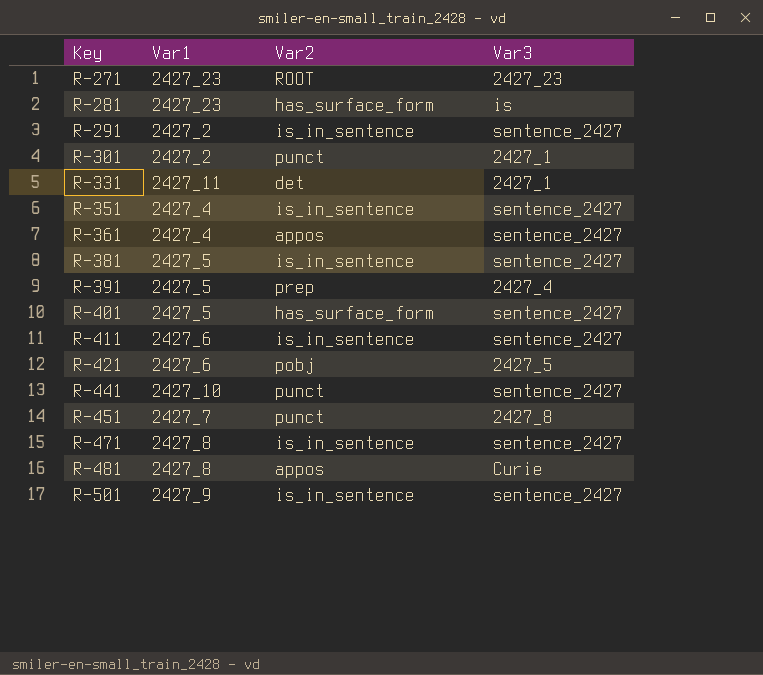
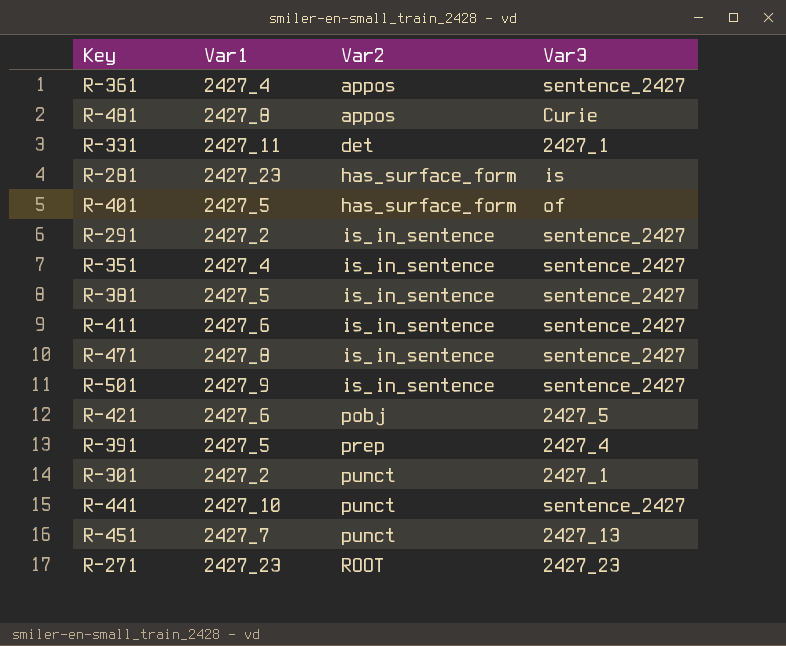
row order: Key ascending -> Var2 ascending
R-401 | Var3: sentence_2427 -> of
R-451 | Var3: 2427_8 -> 2427_13

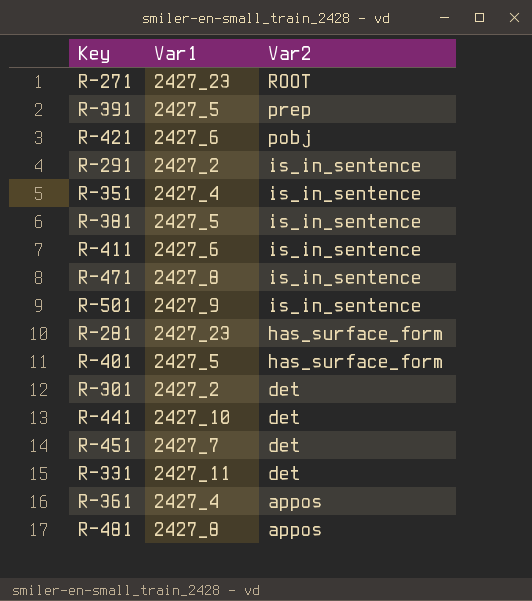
row order: Var2 ascending -> Var2 descending
column Var3 | position: 4 -> none
R-301 | Var2: punct -> det
R-441 | Var2: punct -> det
R-451 | Var2: punct -> det

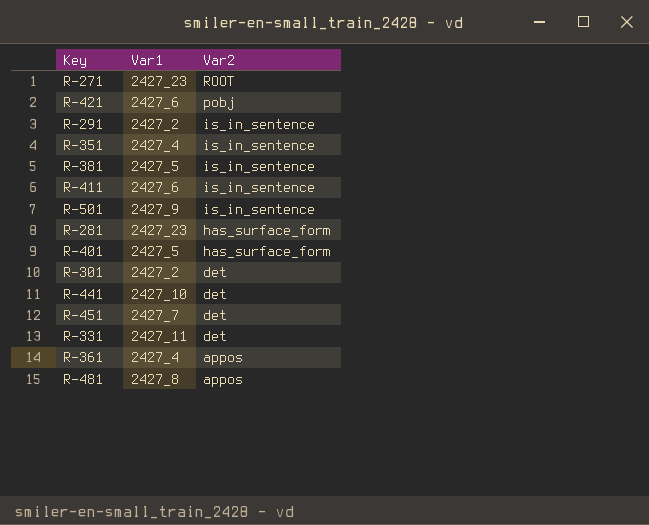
row R-391: 2427_5 | prep -> none
row R-471: 2427_8 | is_in_sentence -> none

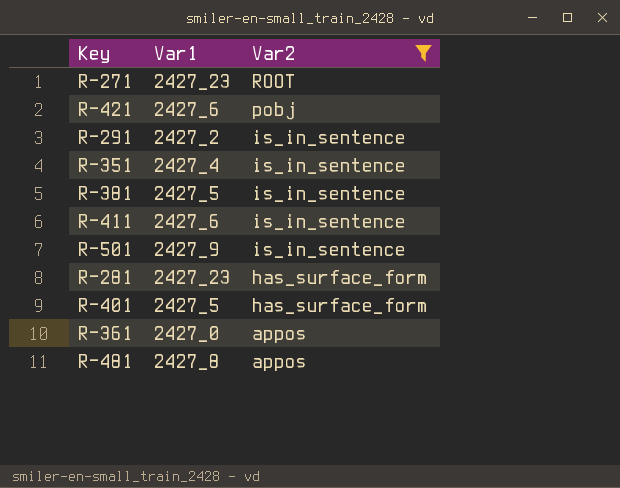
filter: none -> Var2 != det
R-361 | Var1: 2427_4 -> 2427_0

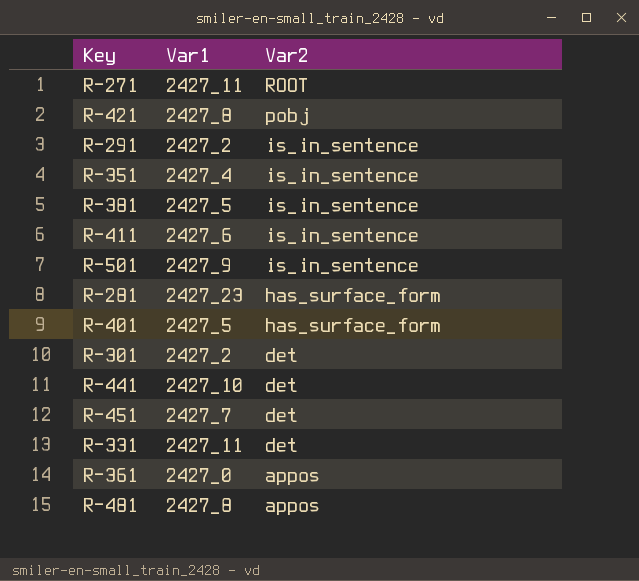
filter: Var2 != det -> none
R-271 | Var1: 2427_23 -> 2427_11
R-421 | Var1: 2427_6 -> 2427_8

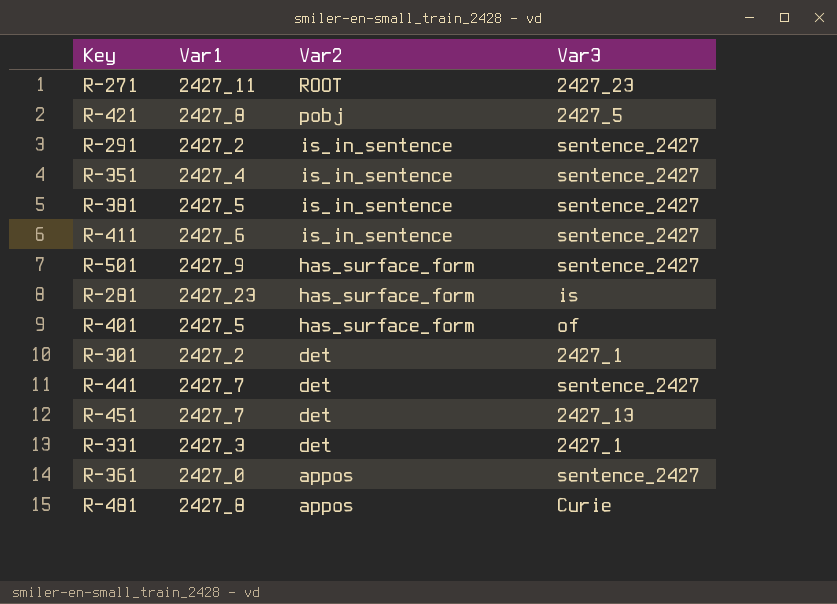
column Var3 | position: none -> 4
R-501 | Var2: is_in_sentence -> has_surface_form
R-441 | Var1: 2427_10 -> 2427_7
R-331 | Var1: 2427_11 -> 2427_3

